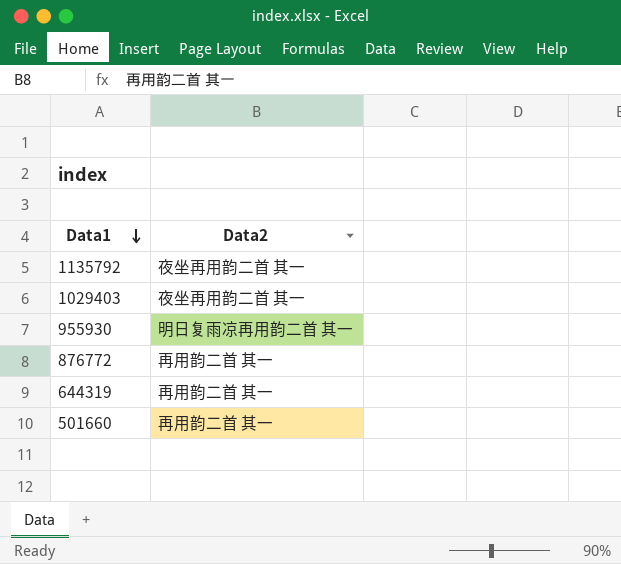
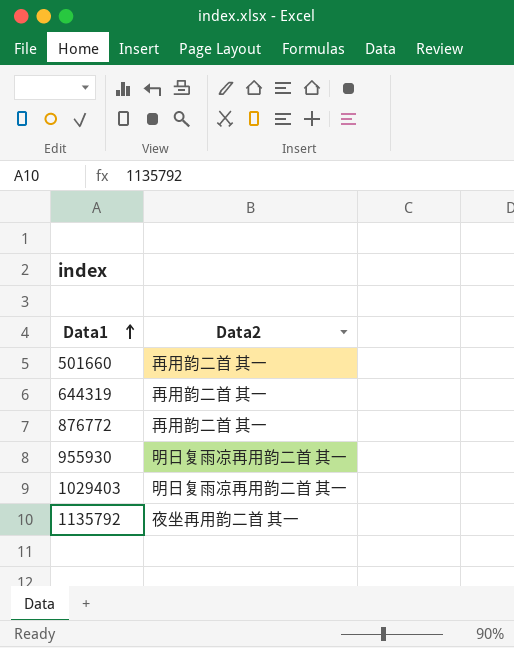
row order: Data1 descending -> Data1 ascending
1029403 | Data2: 夜坐再用韵二首 其一 -> 明日复雨凉再用韵二首 其一

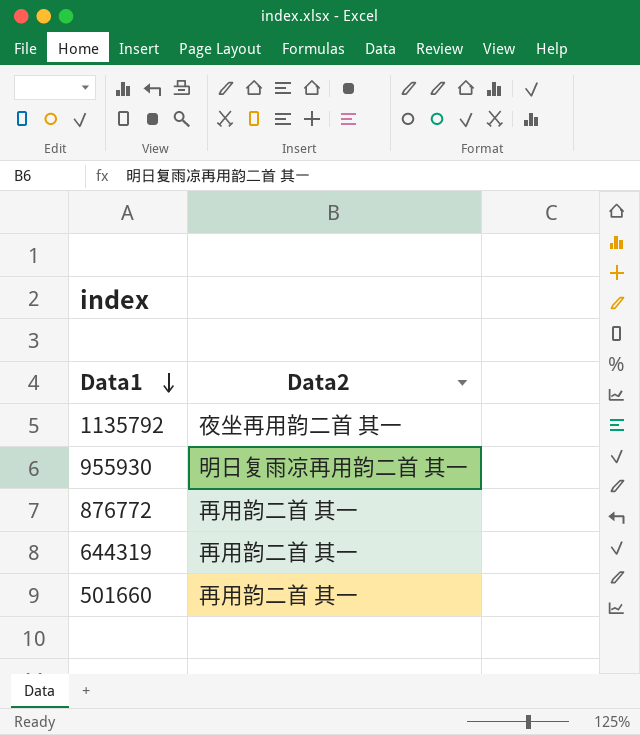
row order: Data1 ascending -> Data1 descending
row 1029403: 明日复雨凉再用韵二首 其一 -> none

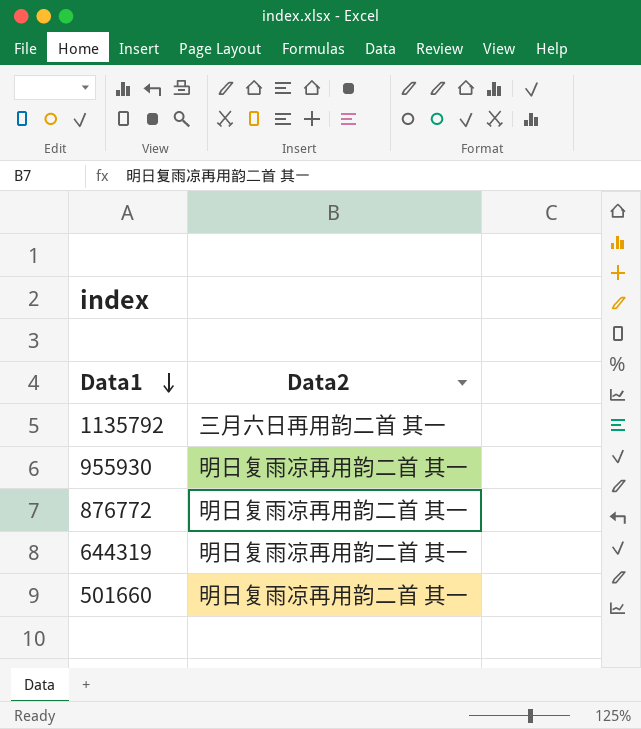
1135792 | Data2: 夜坐再用韵二首 其一 -> 三月六日再用韵二首 其一
876772 | Data2: 再用韵二首 其一 -> 明日复雨凉再用韵二首 其一
644319 | Data2: 再用韵二首 其一 -> 明日复雨凉再用韵二首 其一
501660 | Data2: 再用韵二首 其一 -> 明日复雨凉再用韵二首 其一

